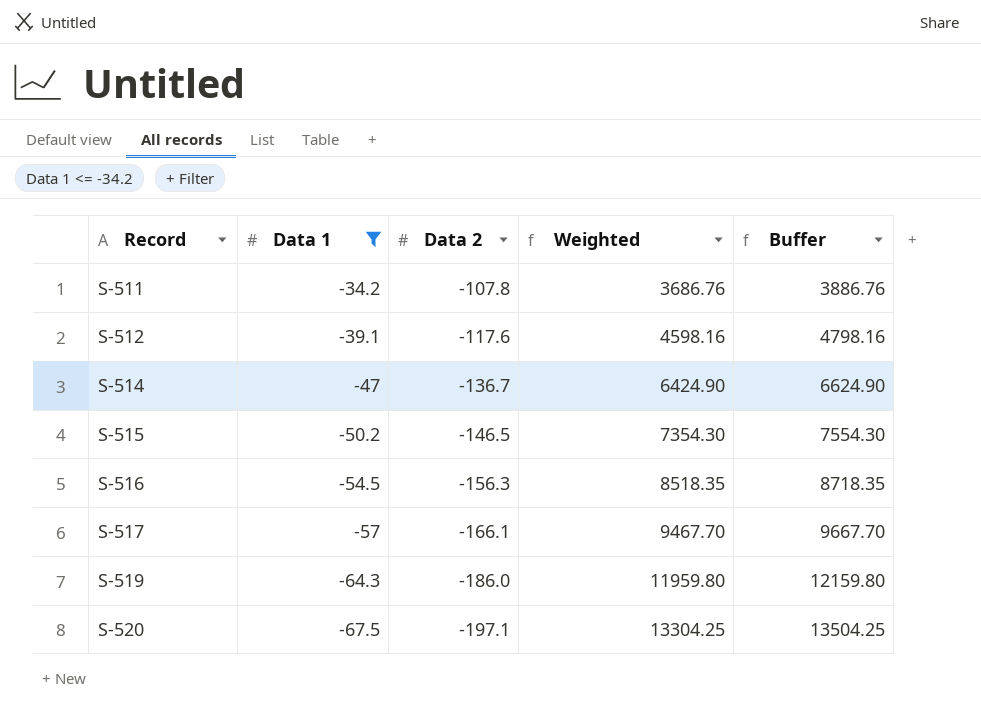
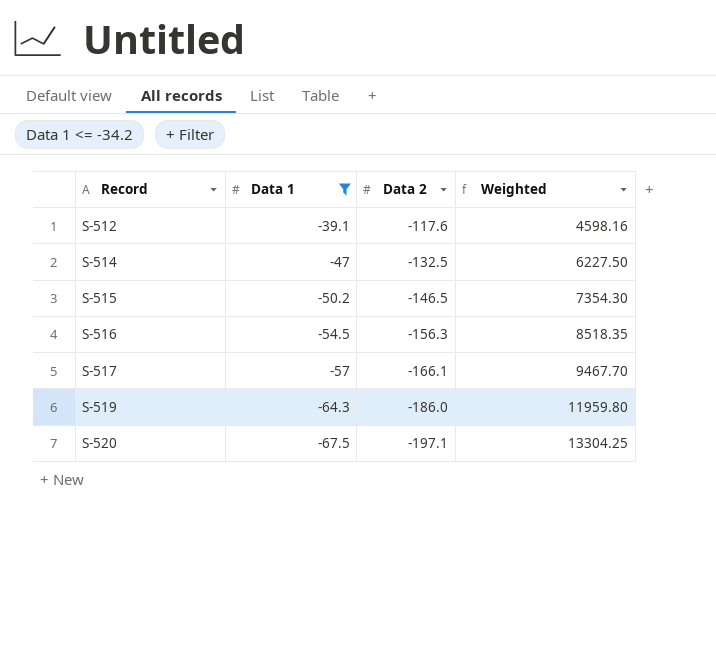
column Buffer | formula: [Weighted] + 200 -> none
row S-511: -34.2 | -107.8 | 3686.76 | 3886.76 -> none
S-514 | Data 2: -136.7 -> -132.5
S-514 | Weighted: 6424.90 -> 6227.50

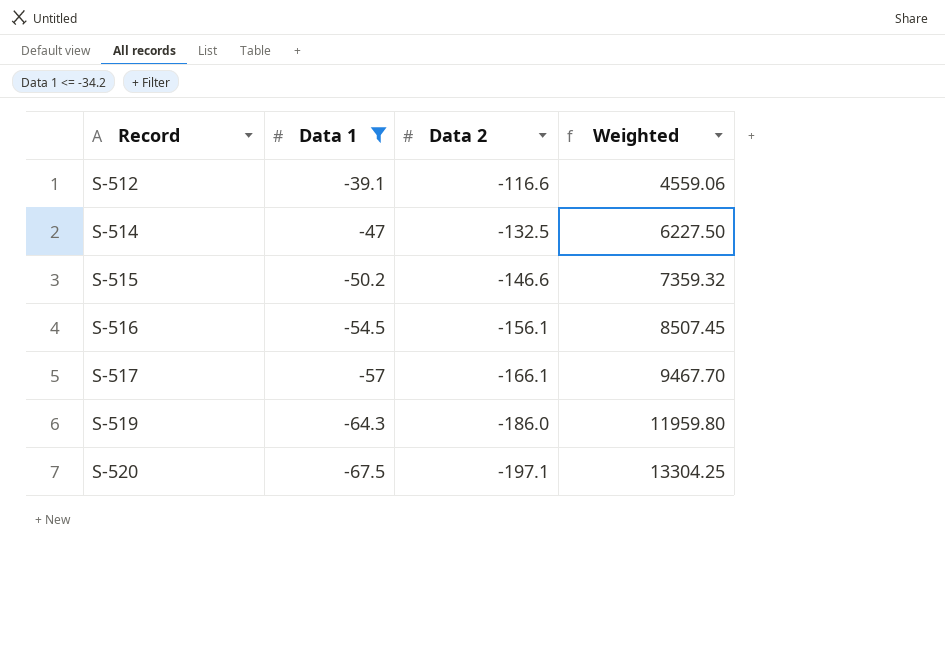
S-512 | Data 2: -117.6 -> -116.6
S-512 | Weighted: 4598.16 -> 4559.06
S-515 | Data 2: -146.5 -> -146.6
S-515 | Weighted: 7354.30 -> 7359.32
S-516 | Data 2: -156.3 -> -156.1
S-516 | Weighted: 8518.35 -> 8507.45

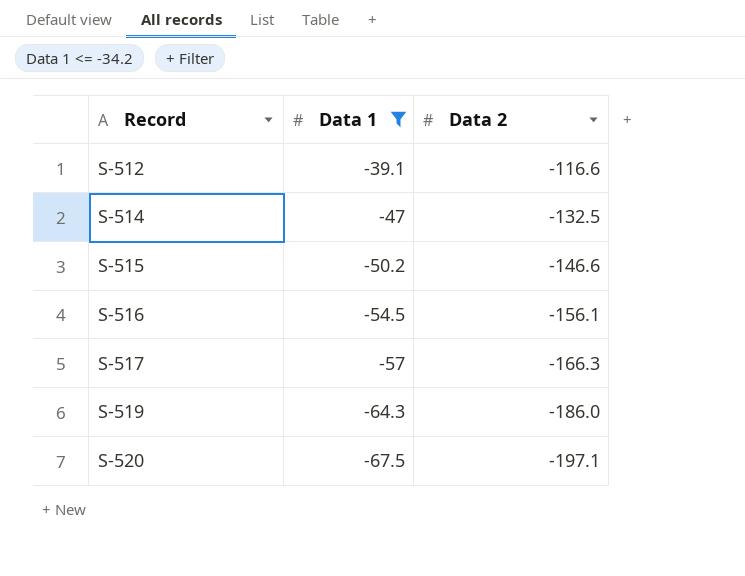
column Weighted | formula: [Data 1] * [Data 2] -> none
S-517 | Data 2: -166.1 -> -166.3

